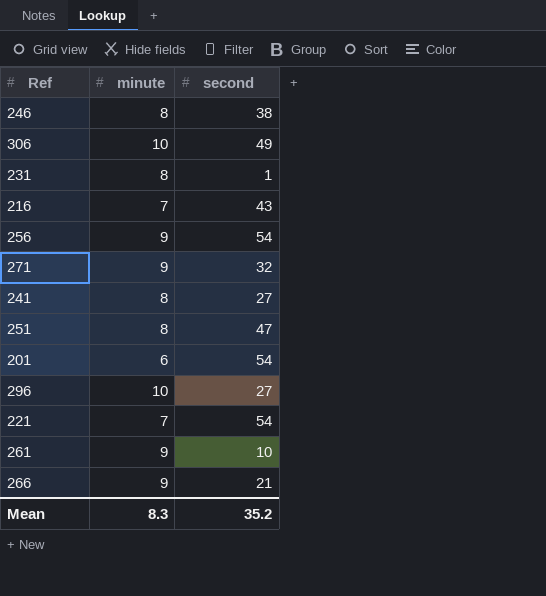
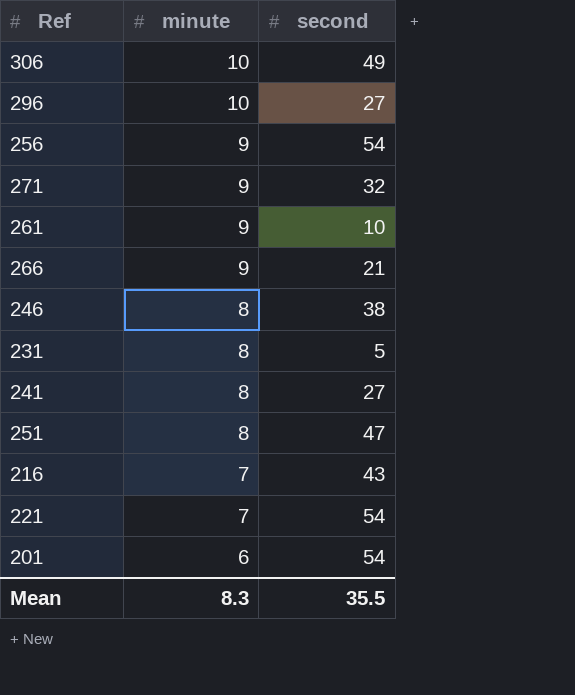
row order: none -> minute descending
231 | second: 1 -> 5
Mean | second: 35.2 -> 35.5

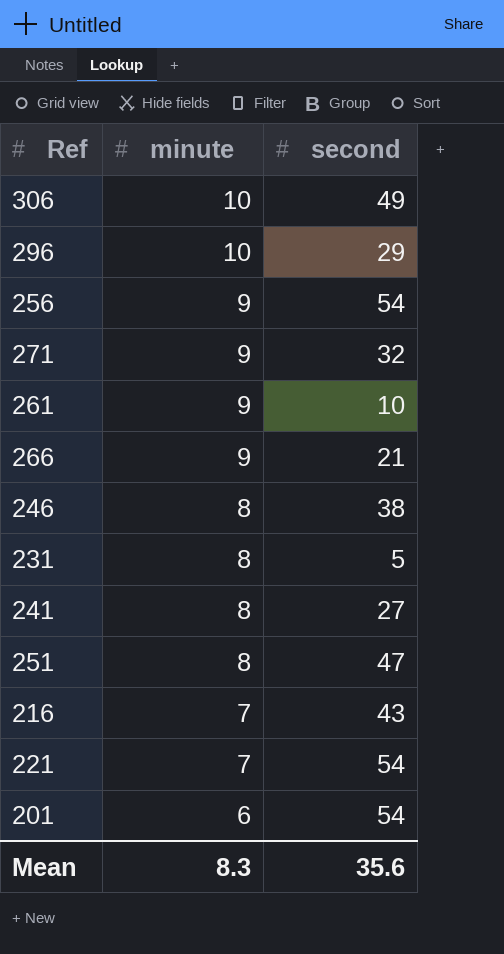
296 | second: 27 -> 29
Mean | second: 35.5 -> 35.6

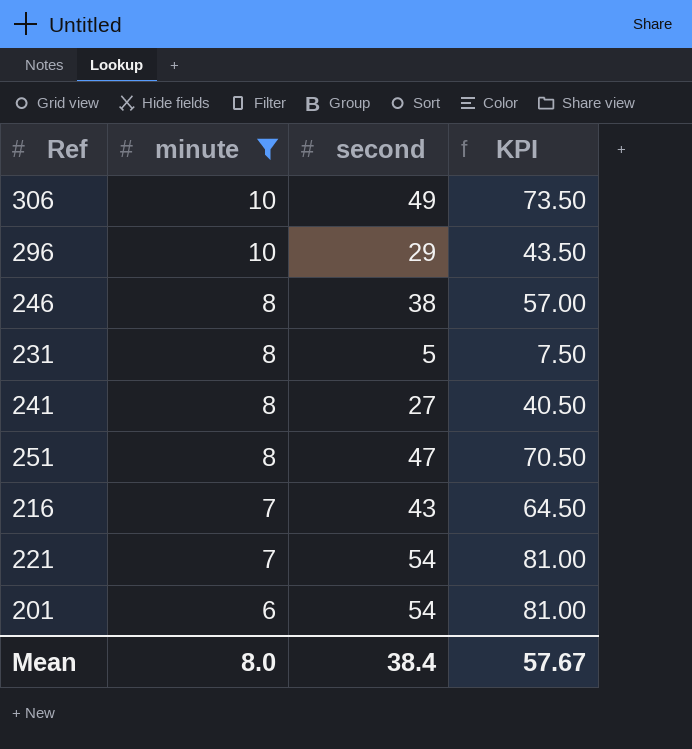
filter: none -> minute != 9
column KPI | formula: none -> [second] * 1.5
Mean | minute: 8.3 -> 8.0
Mean | second: 35.6 -> 38.4

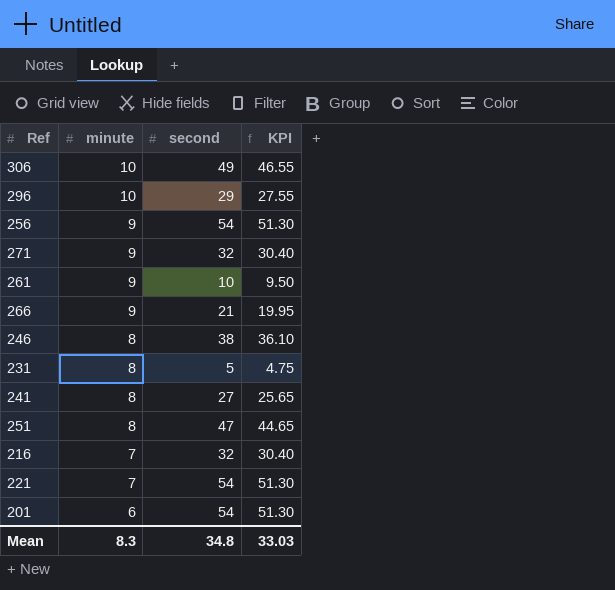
filter: minute != 9 -> none
column KPI | formula: [second] * 1.5 -> [second] * 0.95
216 | second: 43 -> 32
Mean | minute: 8.0 -> 8.3
Mean | second: 38.4 -> 34.8
Mean | KPI: 57.67 -> 33.03

